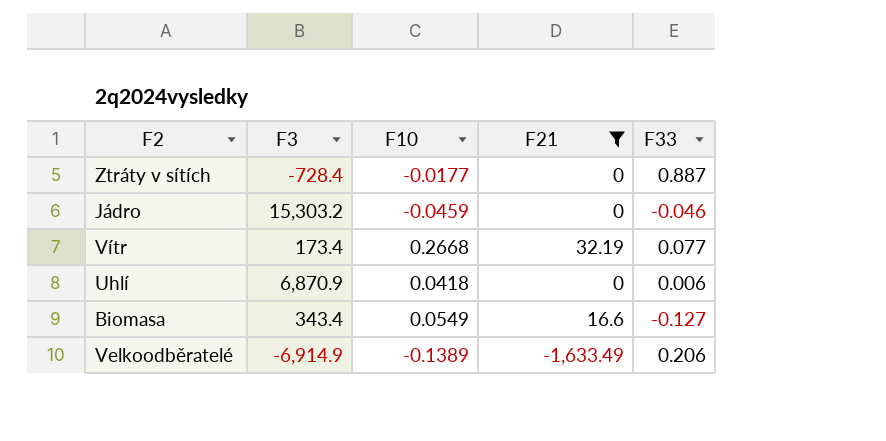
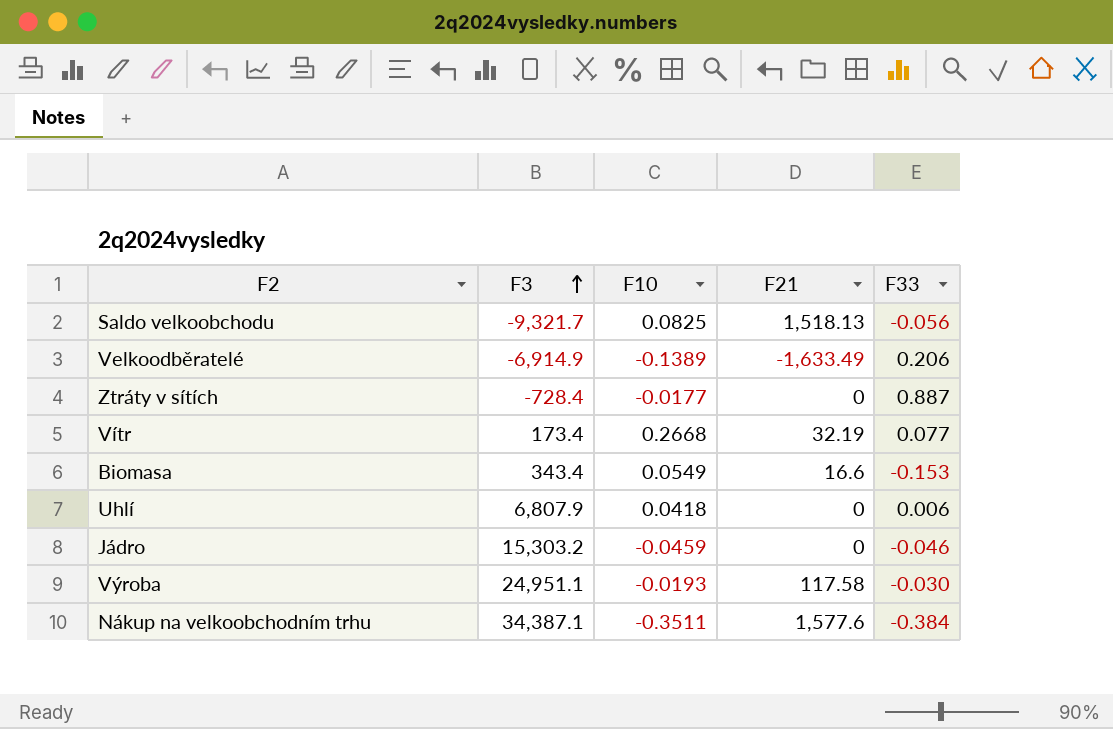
filter: F21 <= 32.19 -> none
row order: none -> F3 ascending
Biomasa | F33: -0.127 -> -0.153
Uhlí | F3: 6,870.9 -> 6,807.9

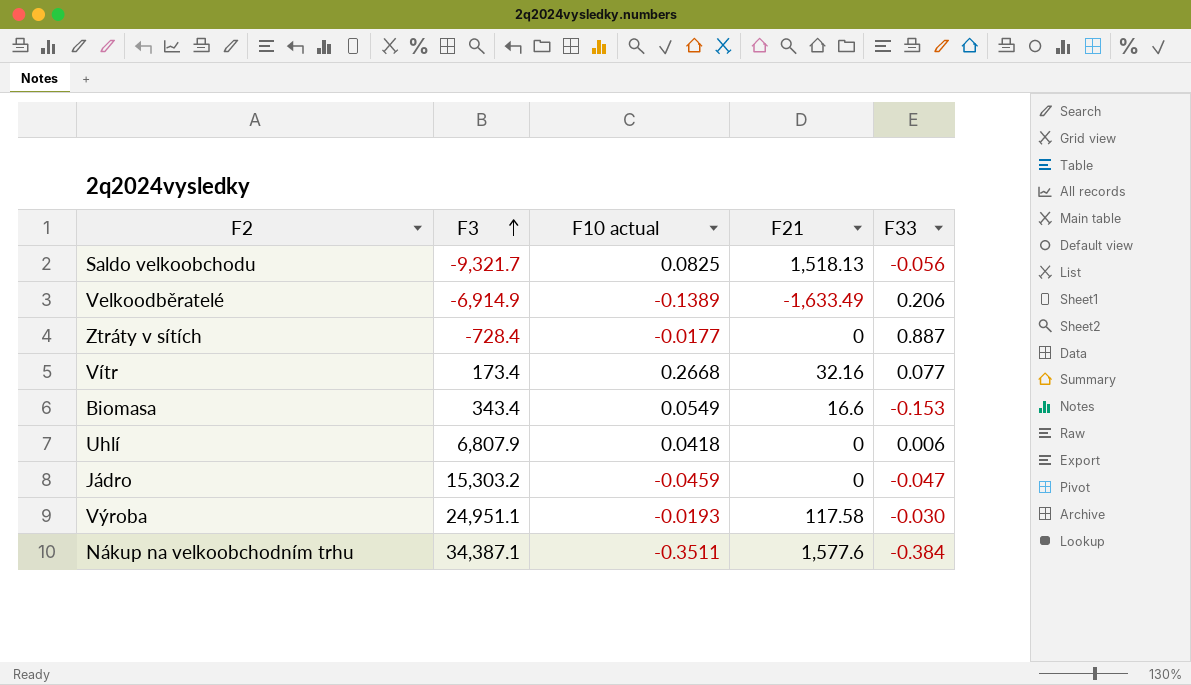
column name: F10 -> F10 actual
Vítr | F21: 32.19 -> 32.16
Jádro | F33: -0.046 -> -0.047

